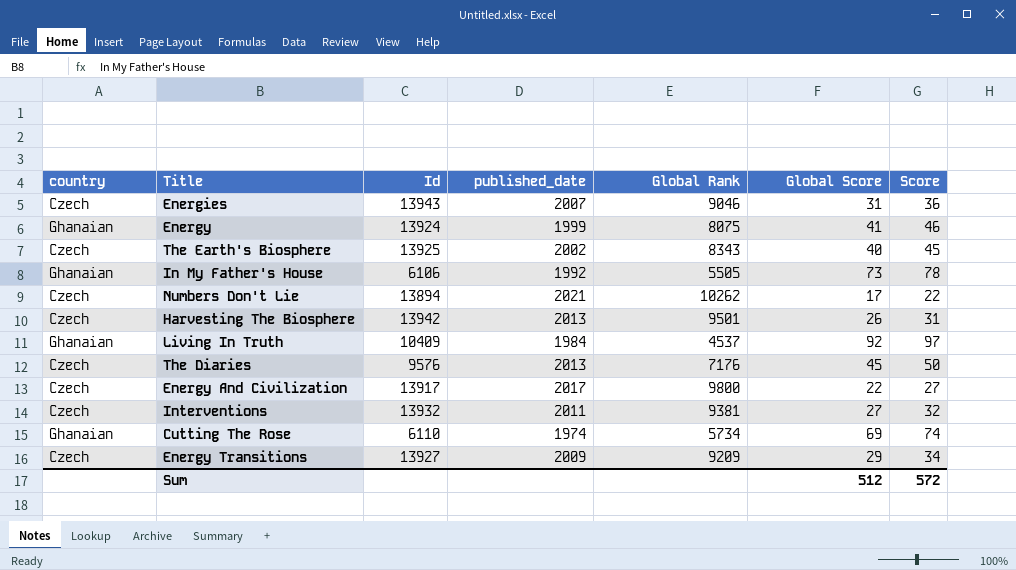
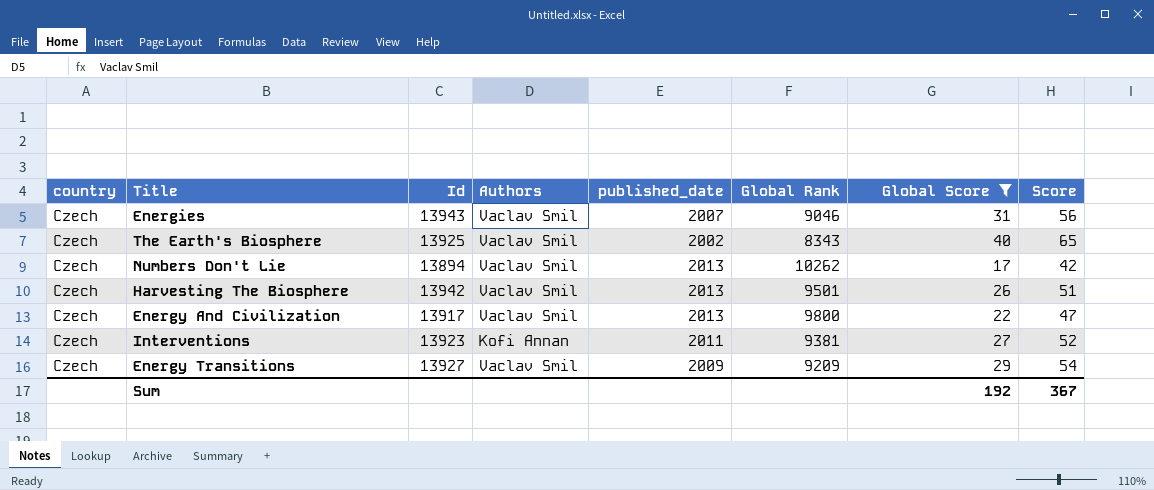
filter: none -> Global Score <= 40
column Authors | position: none -> 4
column Score | formula: [Global Score] + 5 -> [Global Score] + 25
Numbers Don't Lie | published_date: 2021 -> 2013
Energy And Civilization | published_date: 2017 -> 2013
Interventions | Id: 13932 -> 13923
Sum | Global Score: 512 -> 192
Sum | Score: 572 -> 367

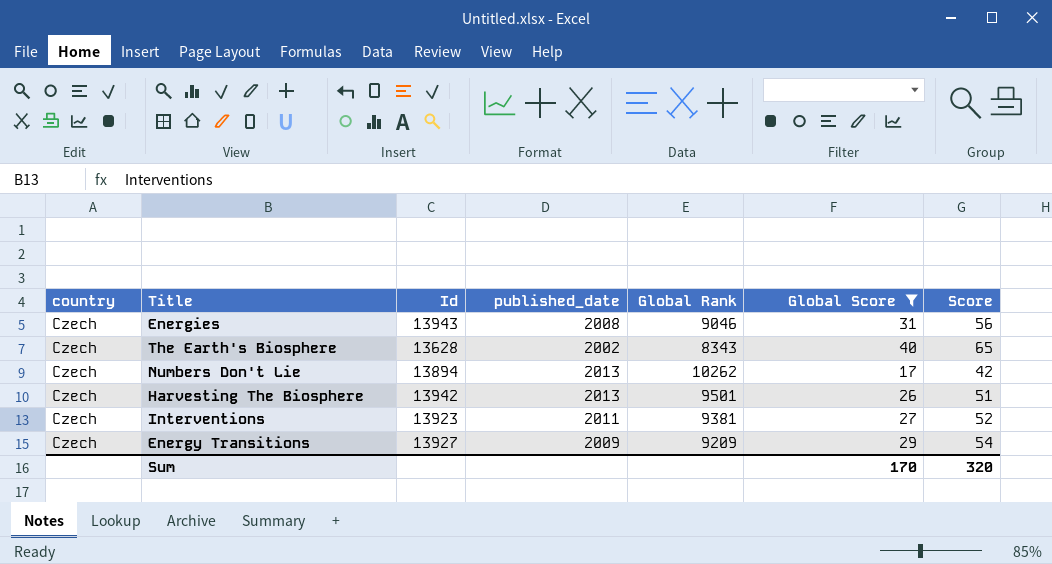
column Authors | position: 4 -> none
row Energy And Civilization: Czech | 13917 | Vaclav Smil | 2013 | 9800 | 22 | 47 -> none
Energies | published_date: 2007 -> 2008
The Earth's Biosphere | Id: 13925 -> 13628
Sum | Global Score: 192 -> 170
Sum | Score: 367 -> 320

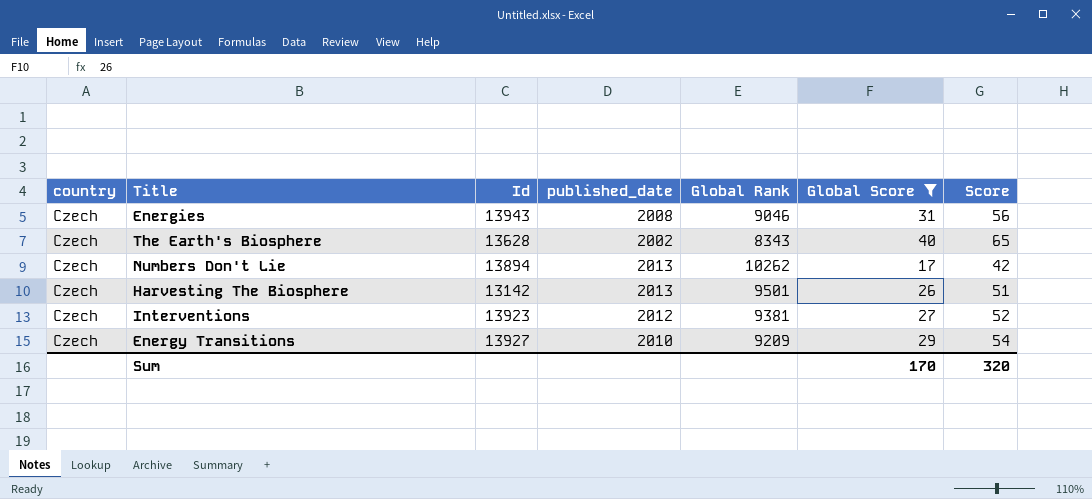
Harvesting The Biosphere | Id: 13942 -> 13142
Interventions | published_date: 2011 -> 2012
Energy Transitions | published_date: 2009 -> 2010

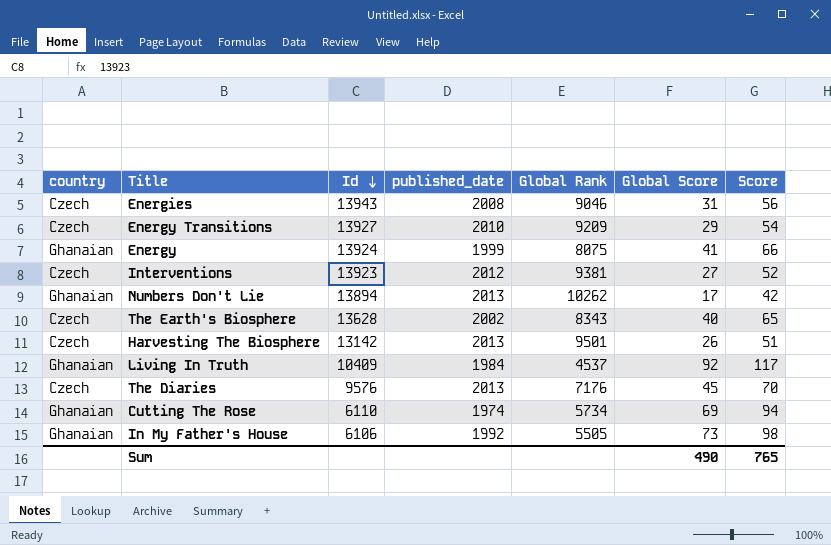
filter: Global Score <= 40 -> none
row order: none -> Id descending
Numbers Don't Lie | country: Czech -> Ghanaian
Sum | Global Score: 170 -> 490
Sum | Score: 320 -> 765

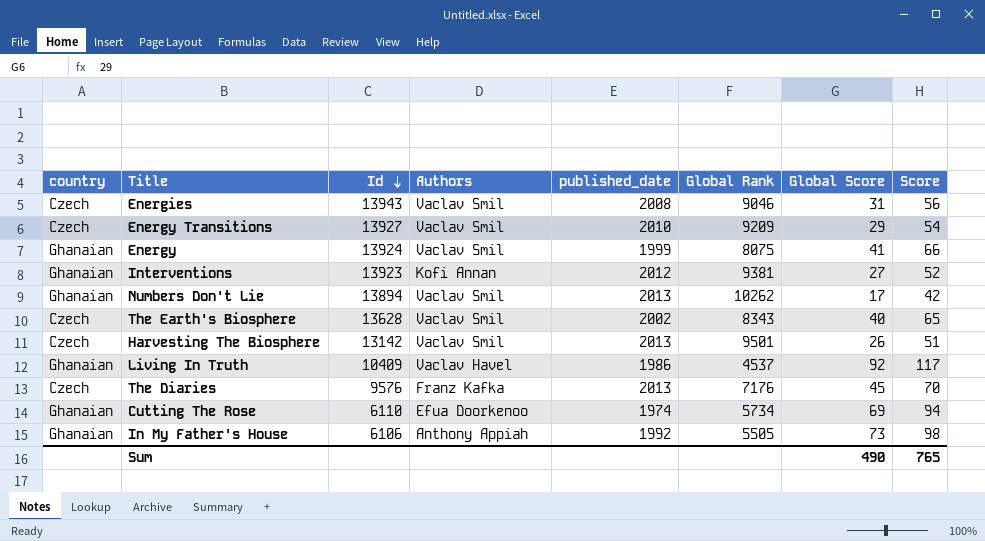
column Authors | position: none -> 4
Interventions | country: Czech -> Ghanaian
Living In Truth | published_date: 1984 -> 1986

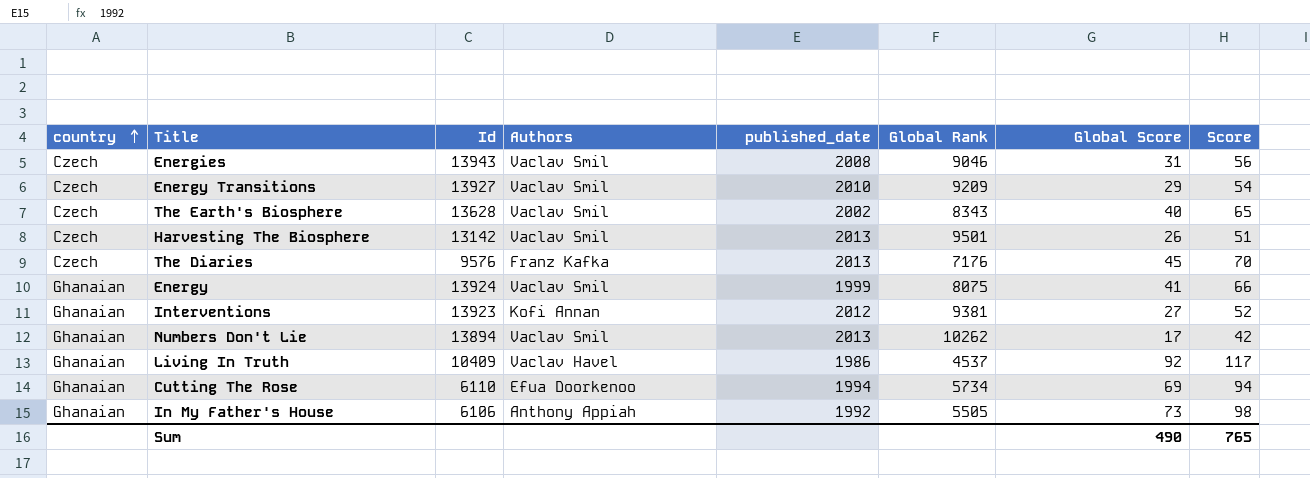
row order: Id descending -> country ascending
Cutting The Rose | published_date: 1974 -> 1994

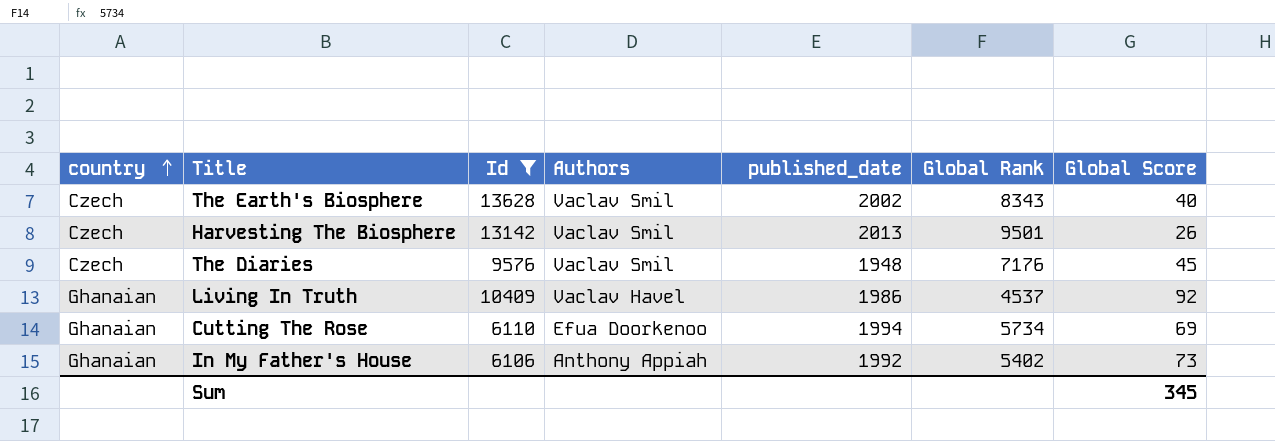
filter: none -> Id <= 13628
column Score | formula: [Global Score] + 25 -> none
The Diaries | Authors: Franz Kafka -> Vaclav Smil
The Diaries | published_date: 2013 -> 1948
In My Father's House | Global Rank: 5505 -> 5402
Sum | Global Score: 490 -> 345

